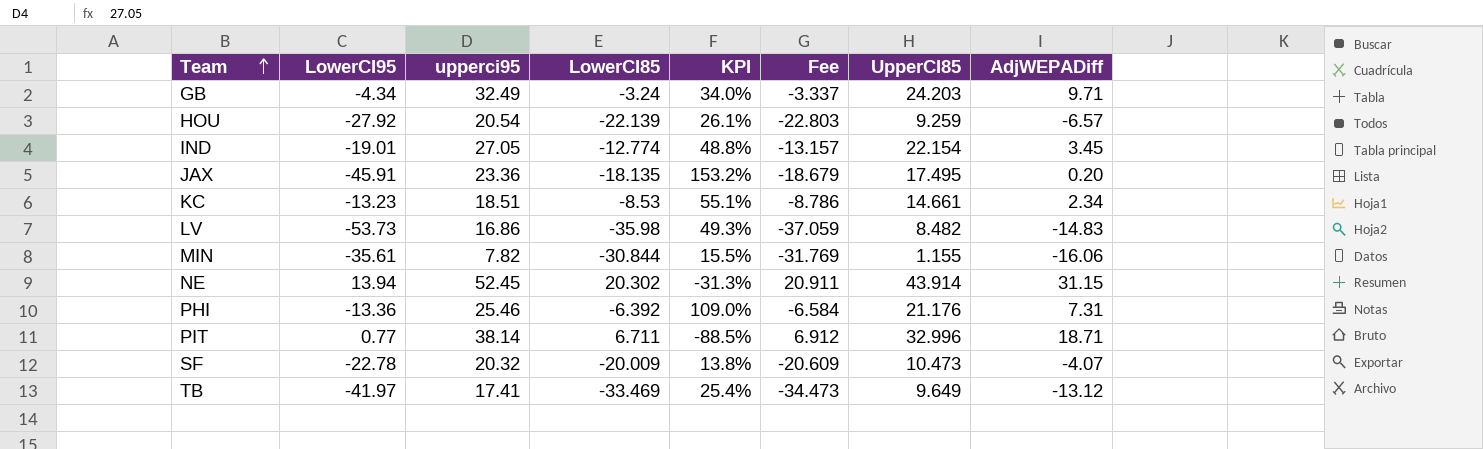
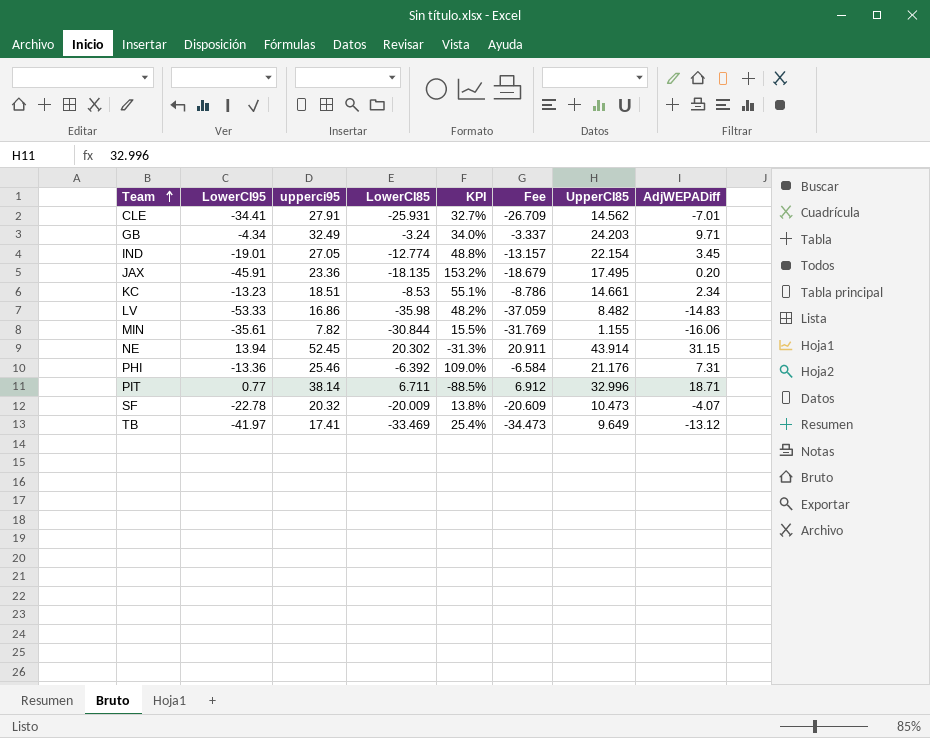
row HOU: -27.92 | 20.54 | -22.139 | 26.1% | -22.803 | 9.259 | -6.57 -> none
row CLE: none -> -34.41 | 27.91 | -25.931 | 32.7% | -26.709 | 14.562 | -7.01
LV | LowerCI95: -53.73 -> -53.33
LV | KPI: 49.3% -> 48.2%

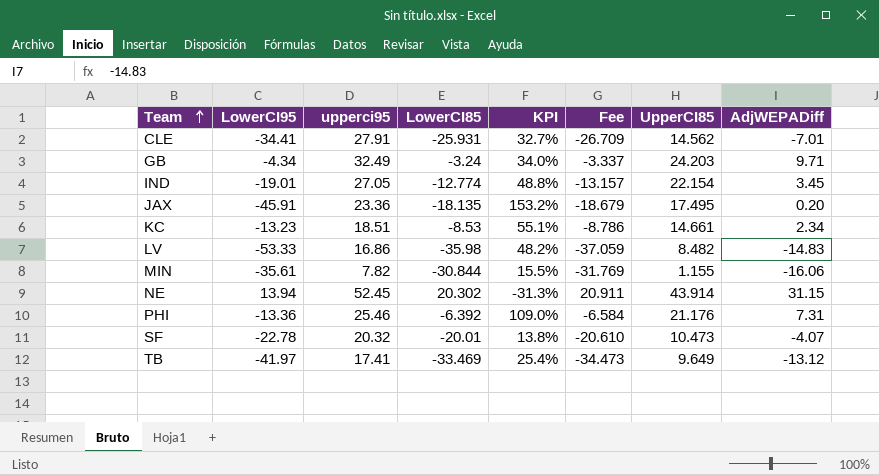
row PIT: 0.77 | 38.14 | 6.711 | -88.5% | 6.912 | 32.996 | 18.71 -> none
SF | LowerCI85: -20.009 -> -20.01
SF | Fee: -20.609 -> -20.610

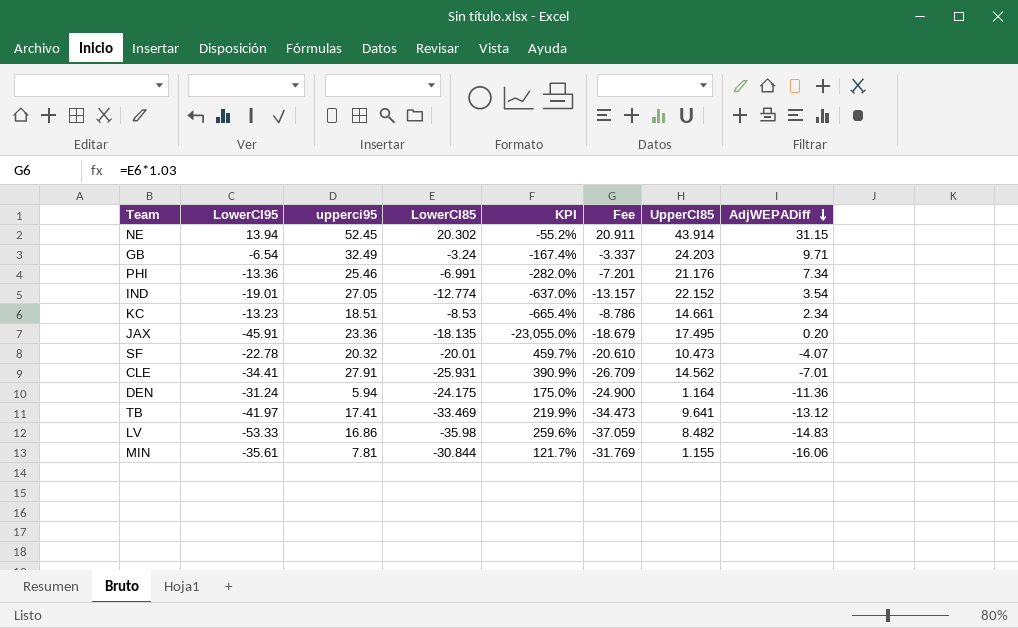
row order: Team ascending -> AdjWEPADiff descending
column KPI | formula: ([LowerCI95] - [LowerCI85]) / [LowerCI85] -> ([LowerCI95] - [AdjWEPADiff]) / [AdjWEPADiff]
GB | LowerCI95: -4.34 -> -6.54
PHI | LowerCI85: -6.392 -> -6.991
PHI | Fee: -6.584 -> -7.201
PHI | AdjWEPADiff: 7.31 -> 7.34
IND | UpperCI85: 22.154 -> 22.152
IND | AdjWEPADiff: 3.45 -> 3.54
row DEN: none -> -31.24 | 5.94 | -24.175 | 175.0% | -24.900 | 1.164 | -11.36
TB | UpperCI85: 9.649 -> 9.641
MIN | upperci95: 7.82 -> 7.81

